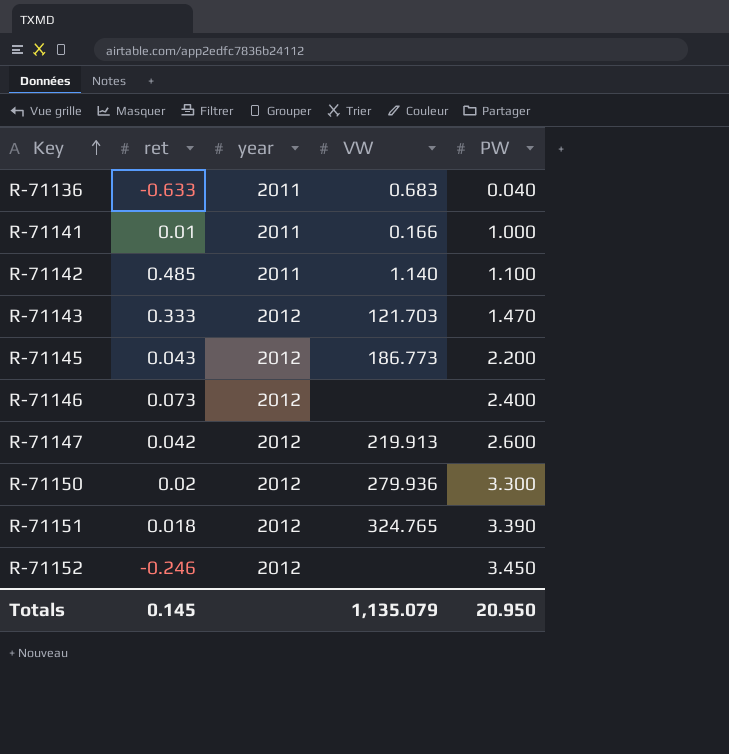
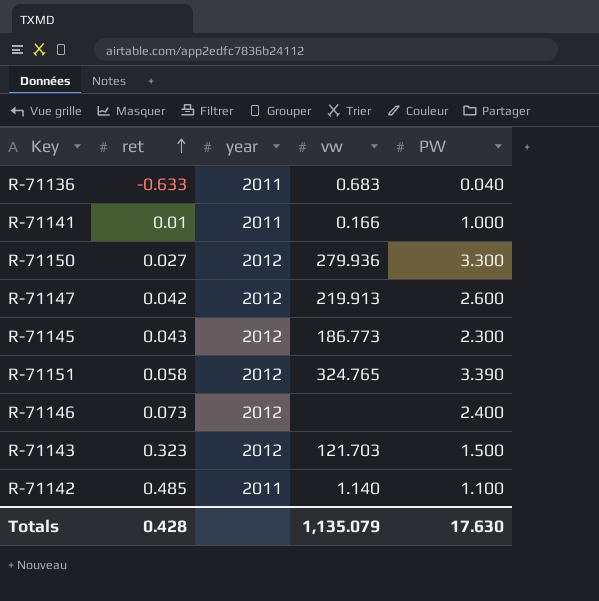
row order: Key ascending -> ret ascending
column name: VW -> vw
row R-71152: -0.246 | 2012 | none | 3.450 -> none
R-71150 | ret: 0.02 -> 0.027
R-71145 | PW: 2.200 -> 2.300
R-71151 | ret: 0.018 -> 0.058
R-71143 | ret: 0.333 -> 0.323
R-71143 | PW: 1.470 -> 1.500
Totals | ret: 0.145 -> 0.428
Totals | PW: 20.950 -> 17.630

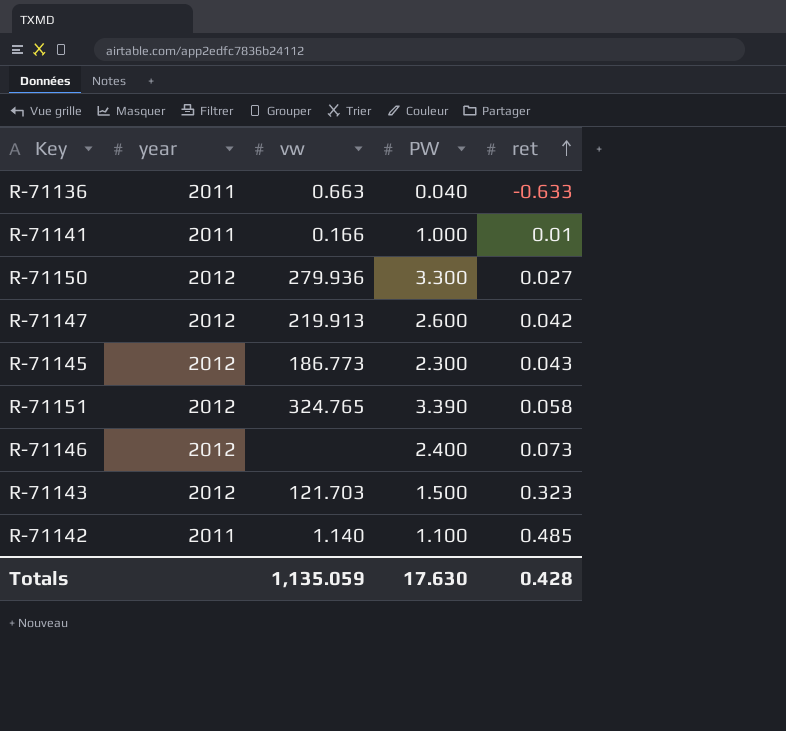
column ret | position: 2 -> 5
R-71136 | vw: 0.683 -> 0.663
Totals | vw: 1,135.079 -> 1,135.059

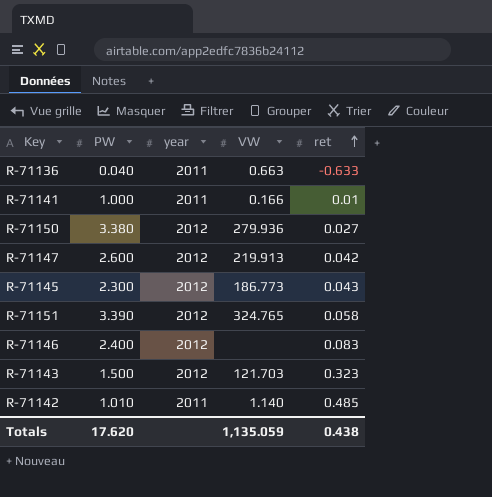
column PW | position: 4 -> 2
column name: vw -> VW
R-71150 | PW: 3.300 -> 3.380
R-71146 | ret: 0.073 -> 0.083
R-71142 | PW: 1.100 -> 1.010
Totals | PW: 17.630 -> 17.620
Totals | ret: 0.428 -> 0.438

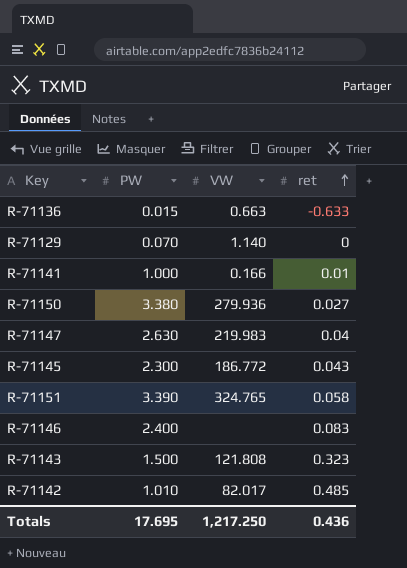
column year | position: 3 -> none
R-71136 | PW: 0.040 -> 0.015
row R-71129: none -> 0.070 | 1.140 | 0
R-71147 | PW: 2.600 -> 2.630
R-71147 | VW: 219.913 -> 219.983
R-71147 | ret: 0.042 -> 0.04
R-71145 | VW: 186.773 -> 186.772
R-71143 | VW: 121.703 -> 121.808
R-71142 | VW: 1.140 -> 82.017
Totals | PW: 17.620 -> 17.695
Totals | VW: 1,135.059 -> 1,217.250
Totals | ret: 0.438 -> 0.436

